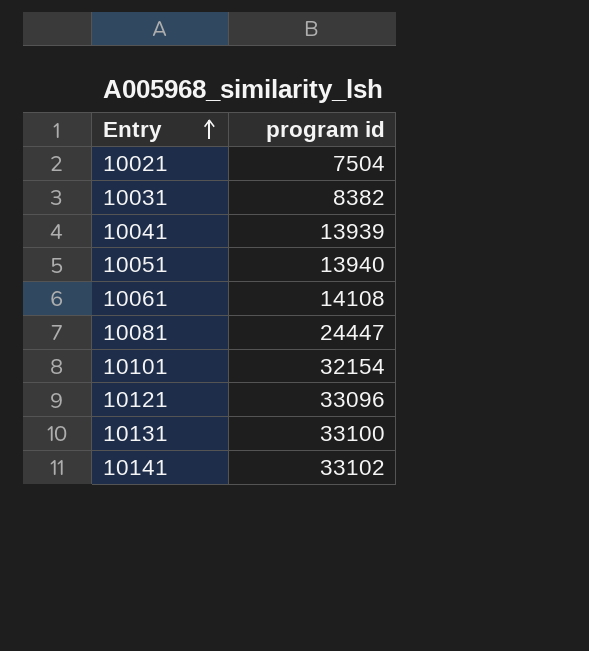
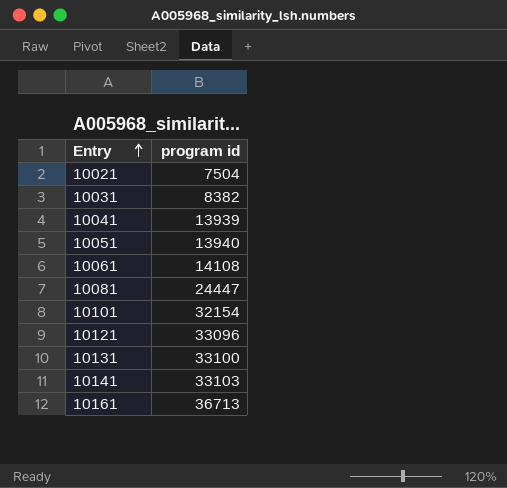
10141 | program id: 33102 -> 33103
row 10161: none -> 36713

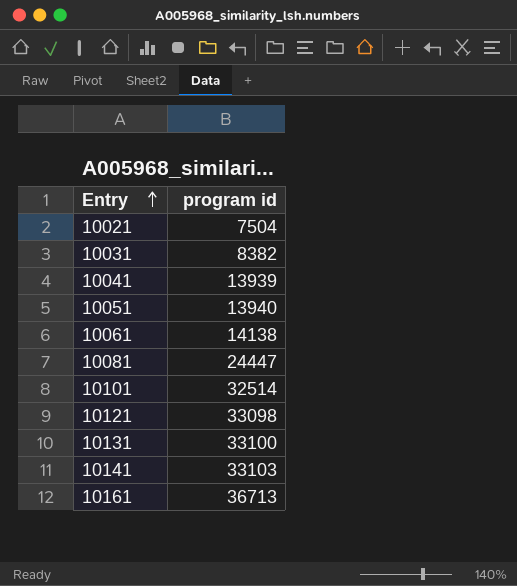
10061 | program id: 14108 -> 14138
10101 | program id: 32154 -> 32514
10121 | program id: 33096 -> 33098

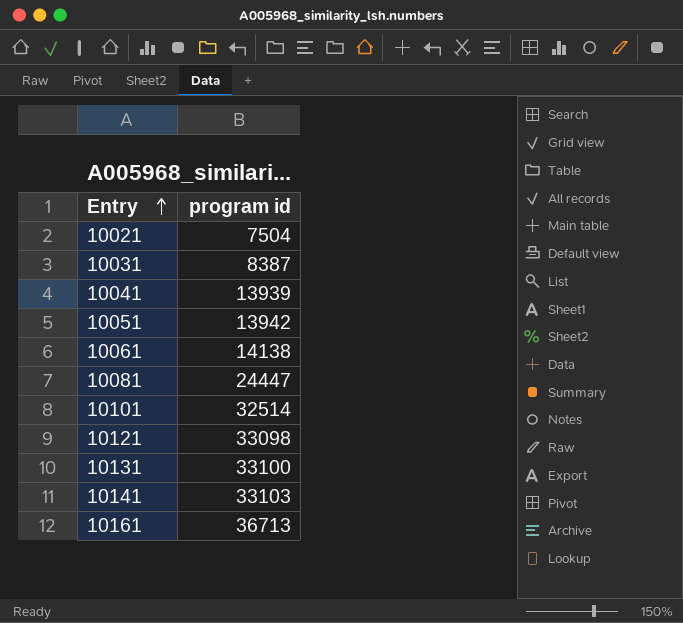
10031 | program id: 8382 -> 8387
10051 | program id: 13940 -> 13942

